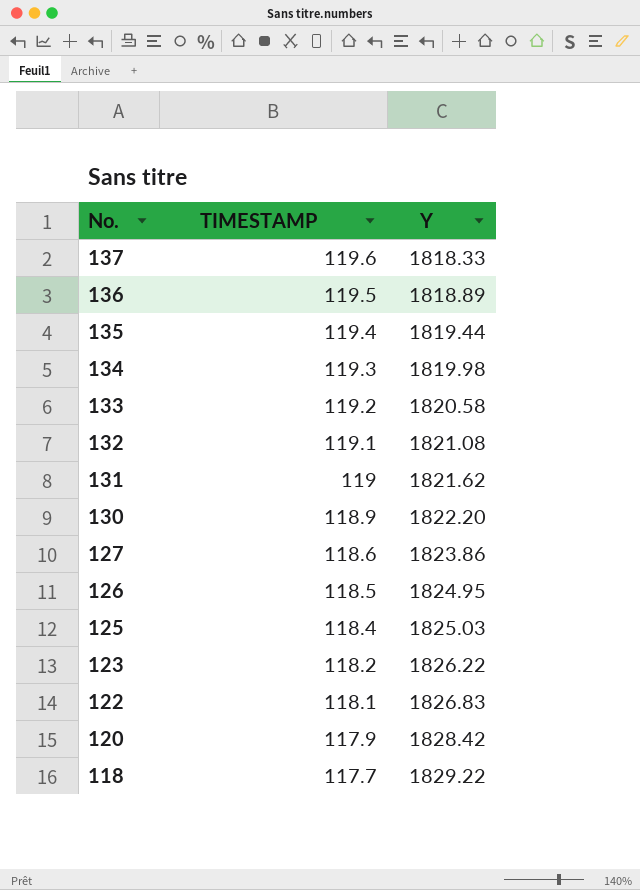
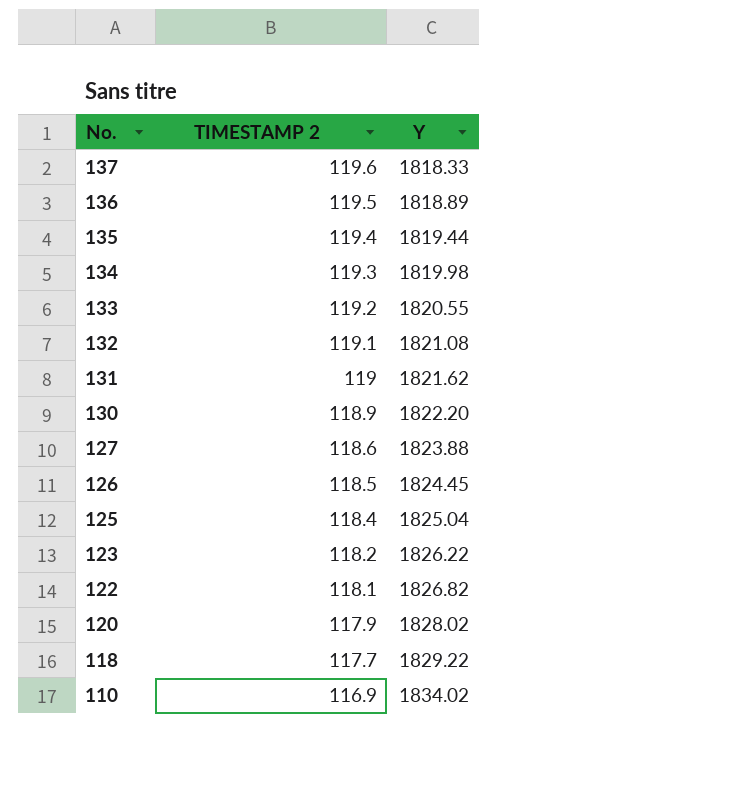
column name: TIMESTAMP -> TIMESTAMP 2
133 | Y: 1820.58 -> 1820.55
127 | Y: 1823.86 -> 1823.88
126 | Y: 1824.95 -> 1824.45
125 | Y: 1825.03 -> 1825.04
122 | Y: 1826.83 -> 1826.82
120 | Y: 1828.42 -> 1828.02
row 110: none -> 116.9 | 1834.02

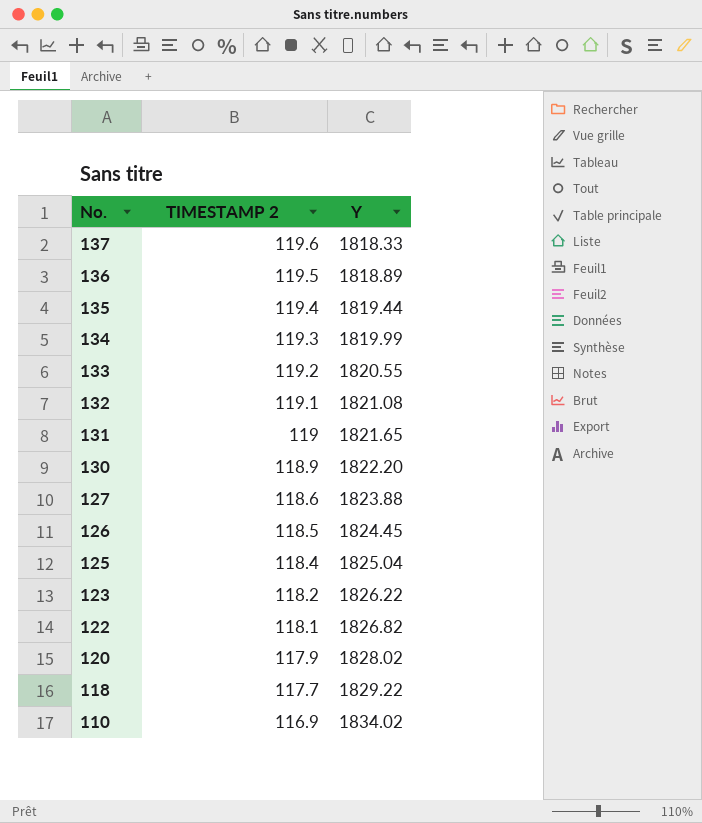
134 | Y: 1819.98 -> 1819.99
131 | Y: 1821.62 -> 1821.65

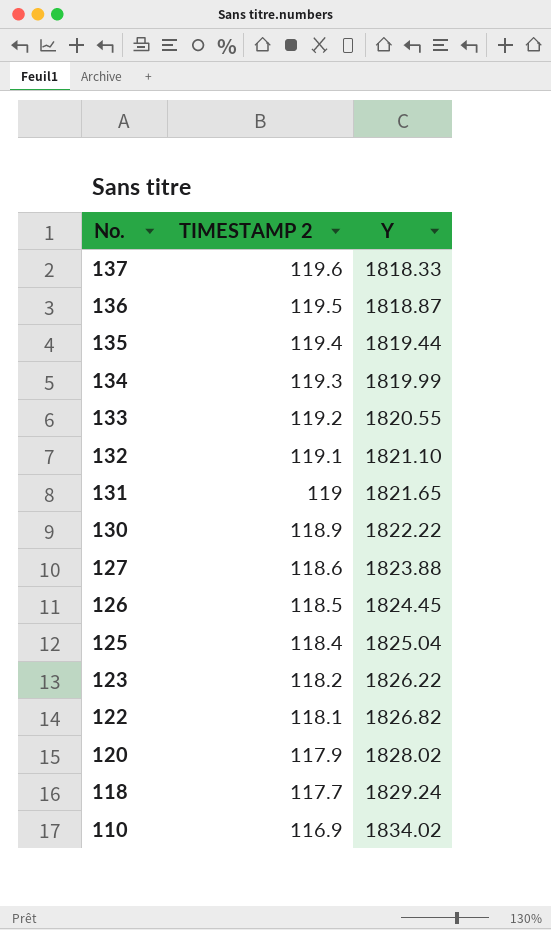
136 | Y: 1818.89 -> 1818.87
132 | Y: 1821.08 -> 1821.10
130 | Y: 1822.20 -> 1822.22
118 | Y: 1829.22 -> 1829.24

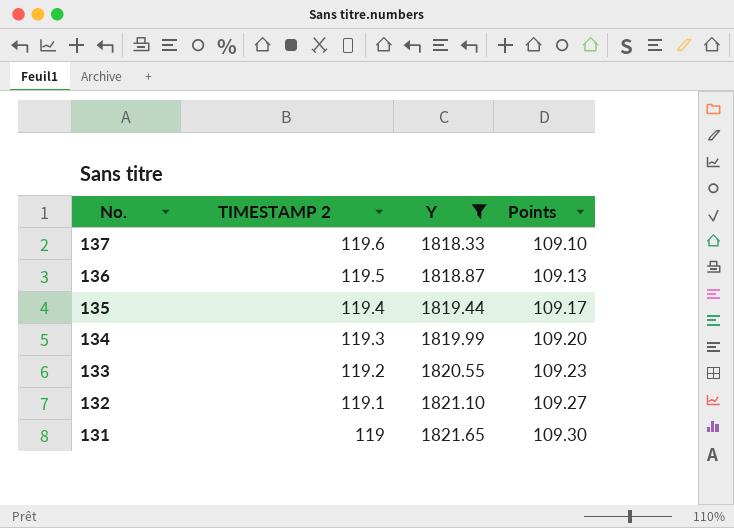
filter: none -> Y <= 1821.65
column Points | formula: none -> [Y] * 0.06

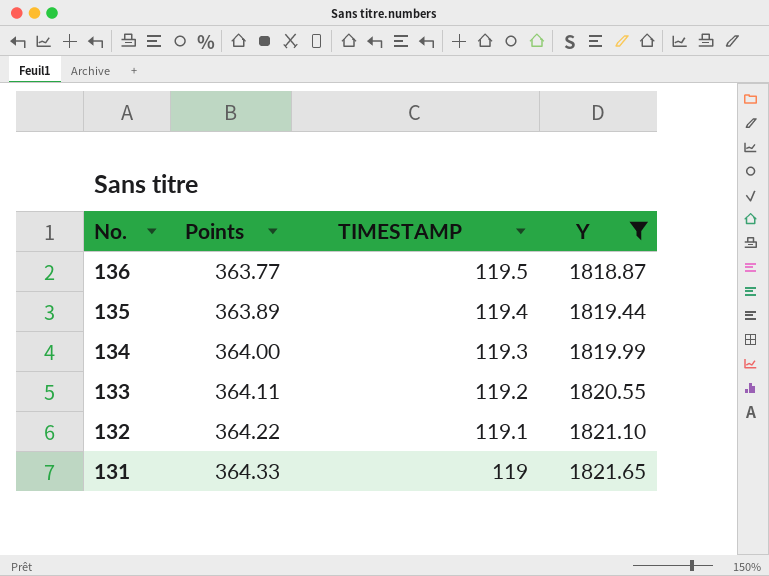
column Points | formula: [Y] * 0.06 -> [Y] * 0.2
column Points | position: 4 -> 2
column name: TIMESTAMP 2 -> TIMESTAMP
row 137: 119.6 | 1818.33 | 109.10 -> none

